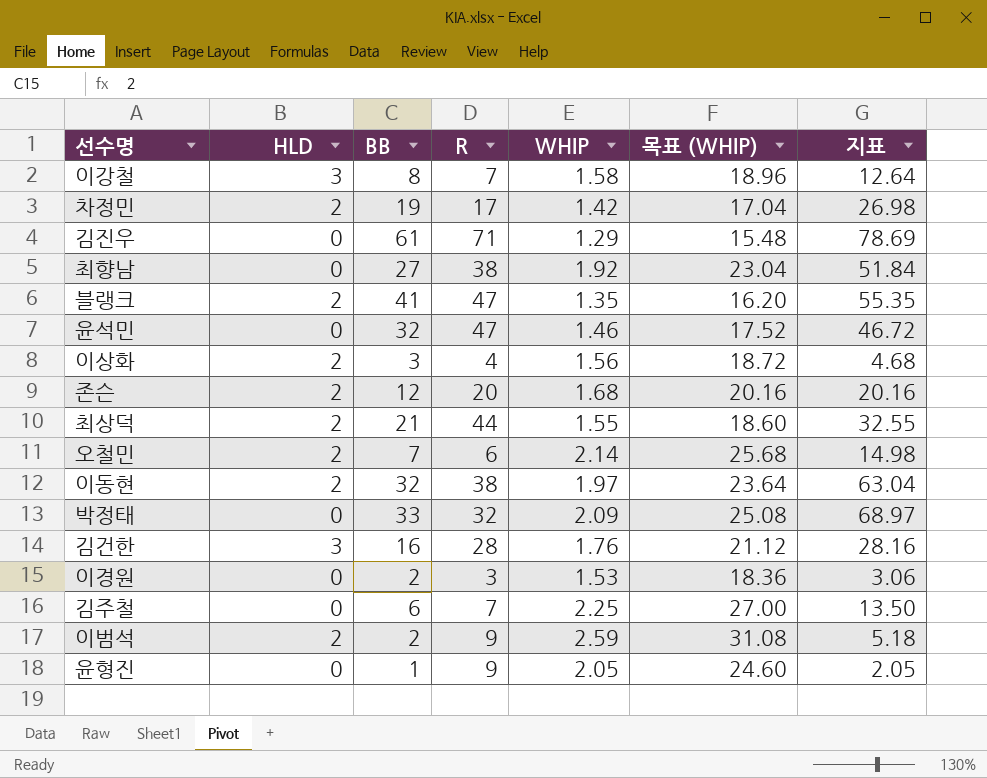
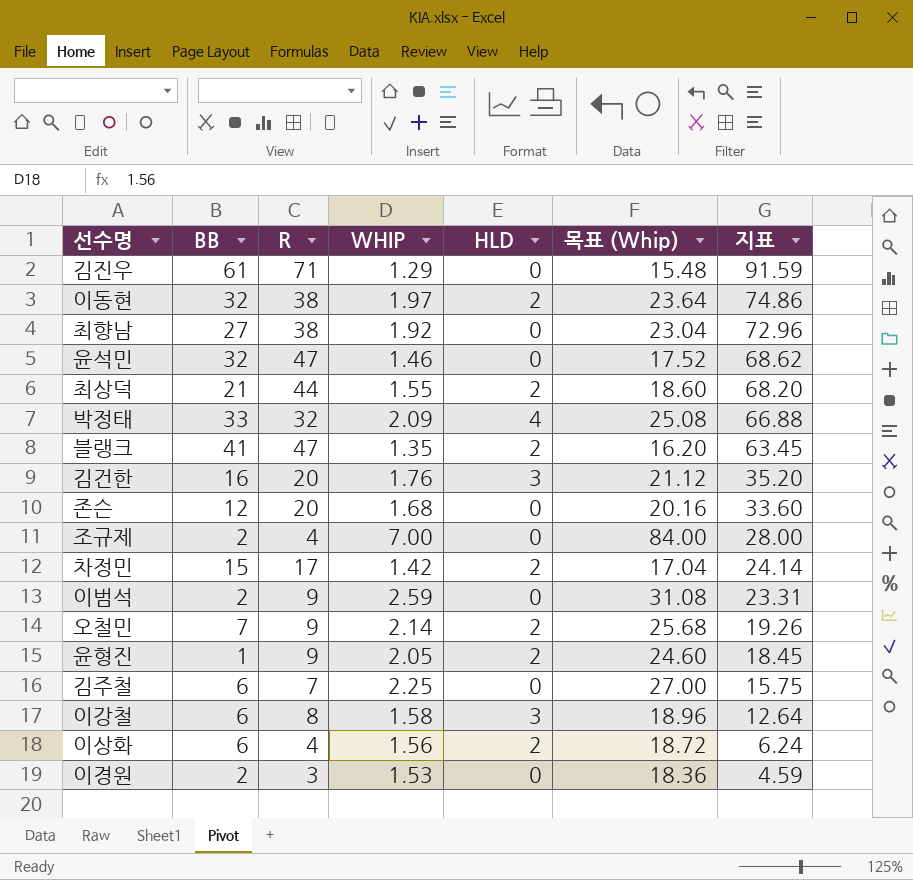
row order: none -> 지표 descending
column HLD | position: 2 -> 5
column name: 목표 (WHIP) -> 목표 (Whip)
column 지표 | formula: [BB] * [WHIP] -> [R] * [WHIP]
박정태 | HLD: 0 -> 4
김건한 | R: 28 -> 20
존슨 | HLD: 2 -> 0
row 조규제: none -> 2 | 4 | 7.00 | 0 | 84.00 | 28.00
차정민 | BB: 19 -> 15
이범석 | HLD: 2 -> 0
오철민 | R: 6 -> 9
윤형진 | HLD: 0 -> 2
이강철 | BB: 8 -> 6
이강철 | R: 7 -> 8
이상화 | BB: 3 -> 6

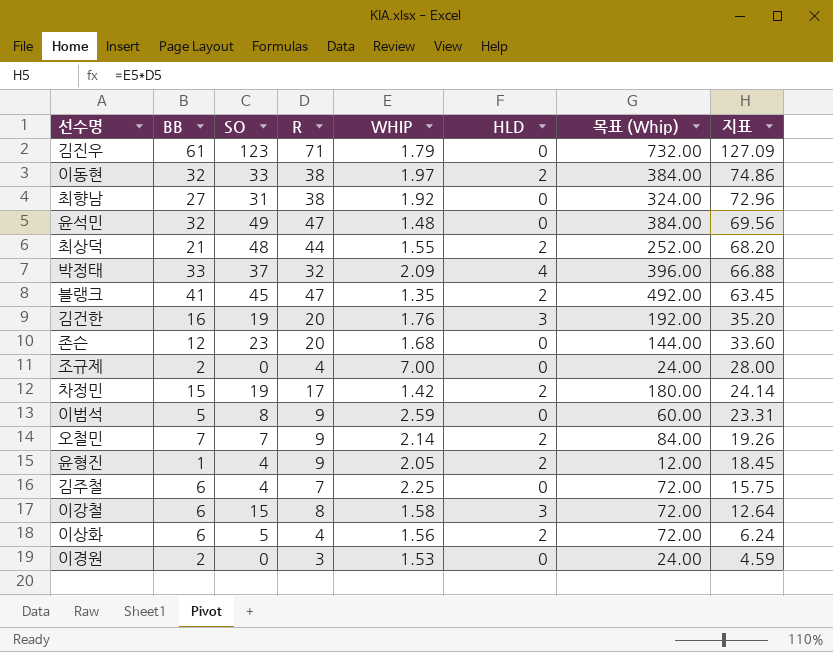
column SO | position: none -> 3
column 목표 (Whip) | formula: [WHIP] * 12 -> [BB] * 12
김진우 | WHIP: 1.29 -> 1.79
김진우 | 지표: 91.59 -> 127.09
윤석민 | WHIP: 1.46 -> 1.48
윤석민 | 지표: 68.62 -> 69.56
이범석 | BB: 2 -> 5

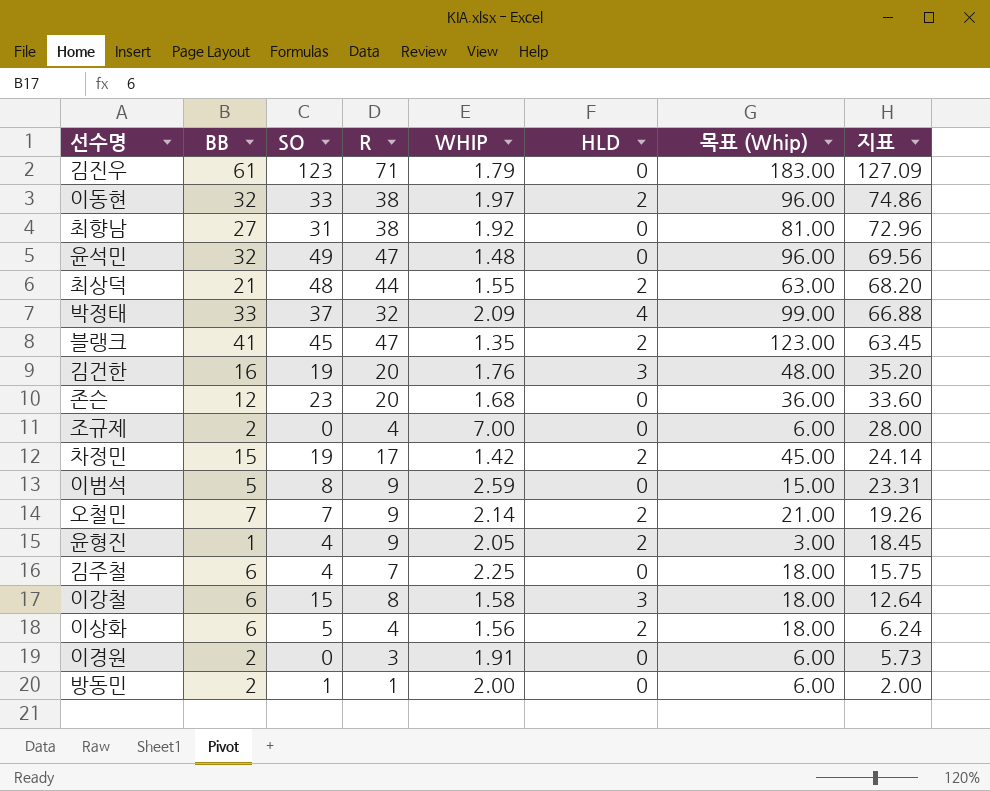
column 목표 (Whip) | formula: [BB] * 12 -> [BB] * 3
이경원 | WHIP: 1.53 -> 1.91
이경원 | 지표: 4.59 -> 5.73
row 방동민: none -> 2 | 1 | 1 | 2.00 | 0 | 6.00 | 2.00

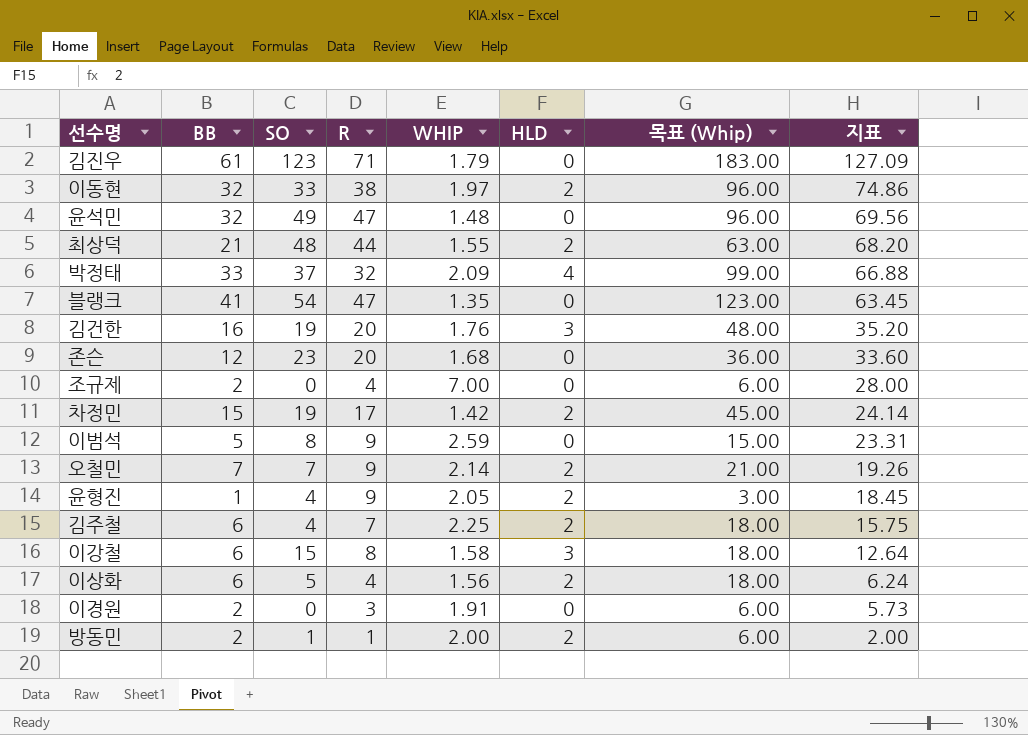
row 최향남: 27 | 31 | 38 | 1.92 | 0 | 81.00 | 72.96 -> none
블랭크 | SO: 45 -> 54
블랭크 | HLD: 2 -> 0
김주철 | HLD: 0 -> 2
방동민 | HLD: 0 -> 2

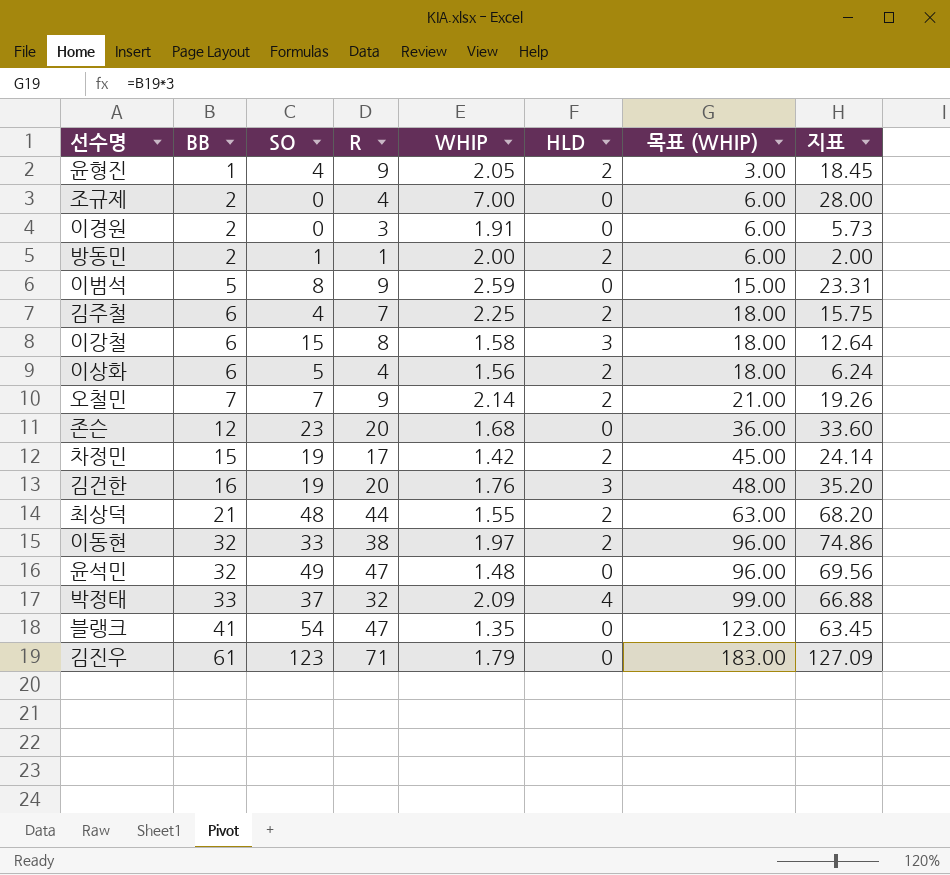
row order: 지표 descending -> BB ascending
column name: 목표 (Whip) -> 목표 (WHIP)

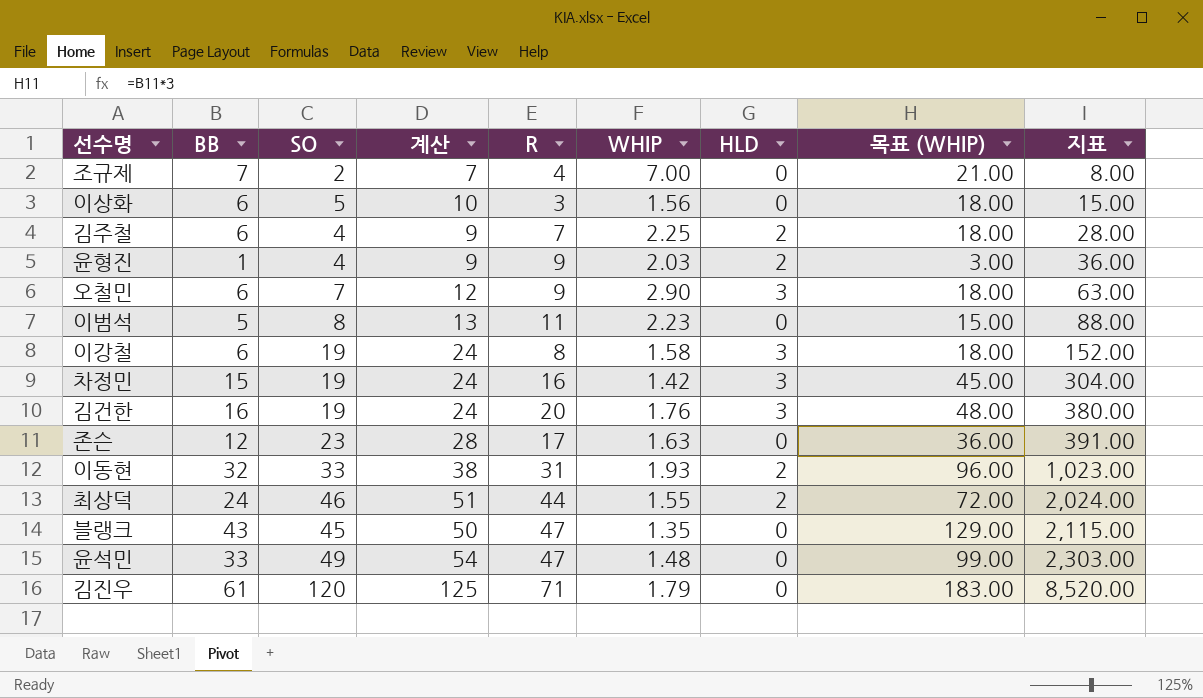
row order: BB ascending -> 지표 ascending
column 계산 | formula: none -> [SO] + 5
column 지표 | formula: [R] * [WHIP] -> [SO] * [R]
row 이경원: 2 | 0 | 3 | 1.91 | 0 | 6.00 | 5.73 -> none
row 방동민: 2 | 1 | 1 | 2.00 | 2 | 6.00 | 2.00 -> none
row 박정태: 33 | 37 | 32 | 2.09 | 4 | 99.00 | 66.88 -> none
조규제 | BB: 2 -> 7
조규제 | SO: 0 -> 2
조규제 | 목표 (WHIP): 6.00 -> 21.00
이상화 | R: 4 -> 3
이상화 | HLD: 2 -> 0
윤형진 | WHIP: 2.05 -> 2.03
오철민 | BB: 7 -> 6
오철민 | WHIP: 2.14 -> 2.90
오철민 | HLD: 2 -> 3
오철민 | 목표 (WHIP): 21.00 -> 18.00
이범석 | R: 9 -> 11
이범석 | WHIP: 2.59 -> 2.23
이강철 | SO: 15 -> 19
차정민 | R: 17 -> 16
차정민 | HLD: 2 -> 3
존슨 | R: 20 -> 17
존슨 | WHIP: 1.68 -> 1.63
이동현 | R: 38 -> 31
이동현 | WHIP: 1.97 -> 1.93
최상덕 | BB: 21 -> 24
최상덕 | SO: 48 -> 46
최상덕 | 목표 (WHIP): 63.00 -> 72.00
블랭크 | BB: 41 -> 43
블랭크 | SO: 54 -> 45
블랭크 | 목표 (WHIP): 123.00 -> 129.00
윤석민 | BB: 32 -> 33
윤석민 | 목표 (WHIP): 96.00 -> 99.00
김진우 | SO: 123 -> 120

